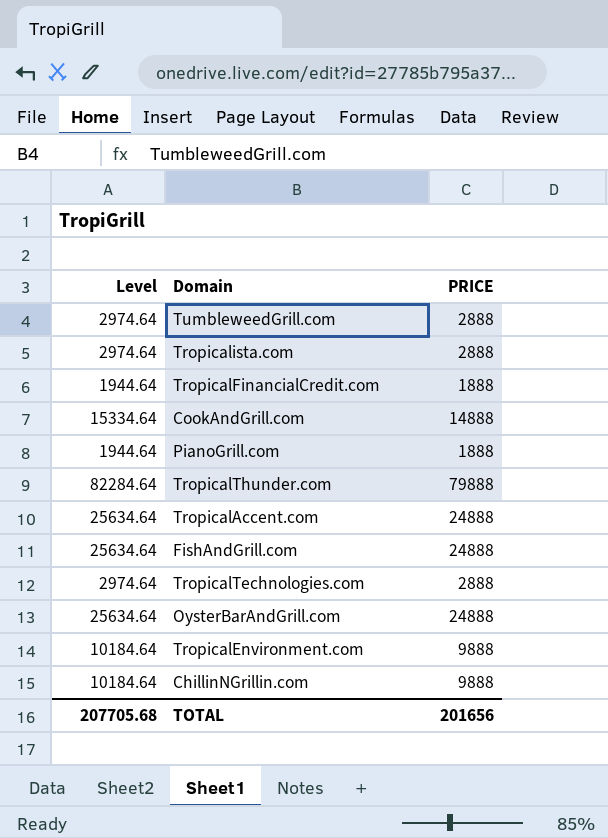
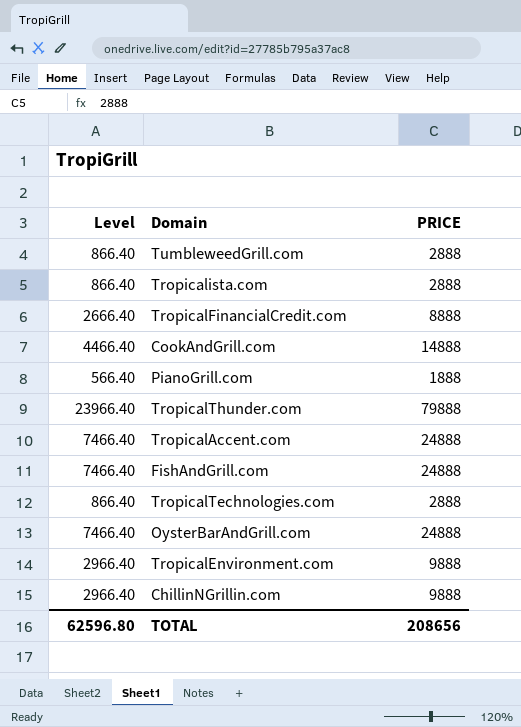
column Level | formula: [PRICE] * 1.03 -> [PRICE] * 0.3
TropicalFinancialCredit.com | PRICE: 1888 -> 8888
TOTAL | Level: 207705.68 -> 62596.80
TOTAL | PRICE: 201656 -> 208656

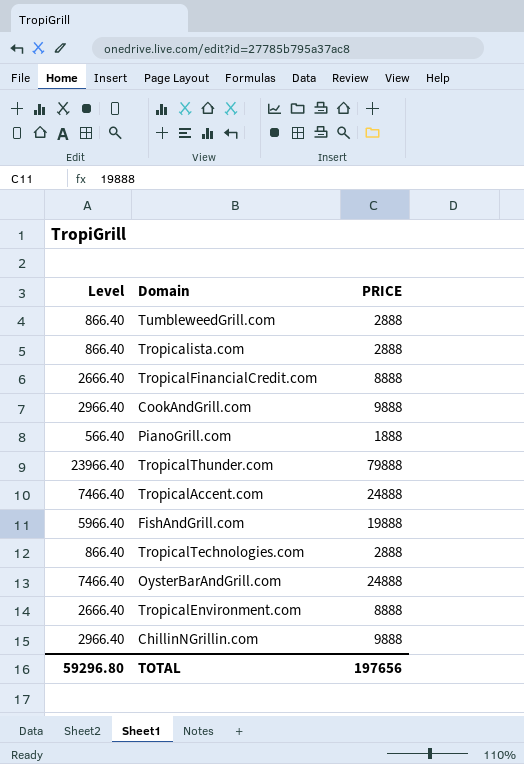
CookAndGrill.com | Level: 4466.40 -> 2966.40
CookAndGrill.com | PRICE: 14888 -> 9888
FishAndGrill.com | Level: 7466.40 -> 5966.40
FishAndGrill.com | PRICE: 24888 -> 19888
TropicalEnvironment.com | Level: 2966.40 -> 2666.40
TropicalEnvironment.com | PRICE: 9888 -> 8888
TOTAL | Level: 62596.80 -> 59296.80
TOTAL | PRICE: 208656 -> 197656

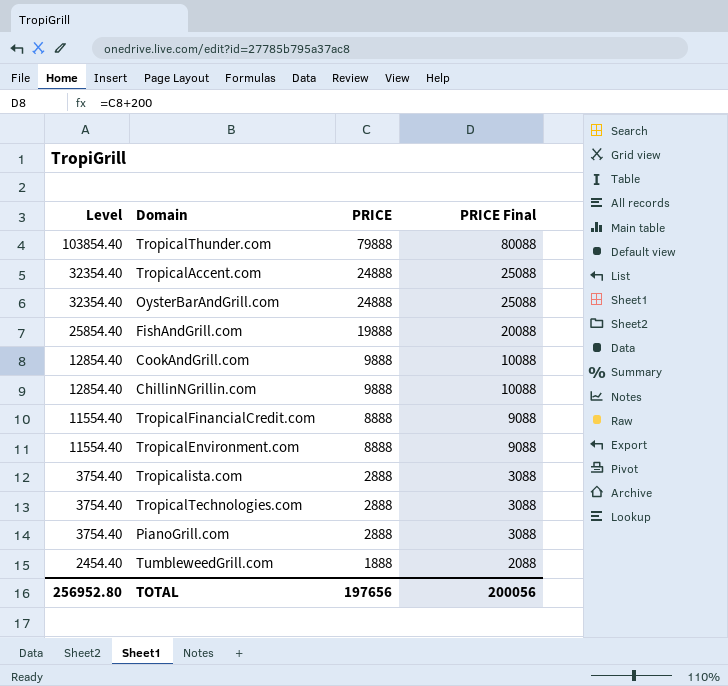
row order: none -> Level descending
column Level | formula: [PRICE] * 0.3 -> [PRICE] * 1.3
column PRICE Final | formula: none -> [PRICE] + 200
PianoGrill.com | PRICE: 1888 -> 2888
TumbleweedGrill.com | PRICE: 2888 -> 1888
TOTAL | Level: 59296.80 -> 256952.80

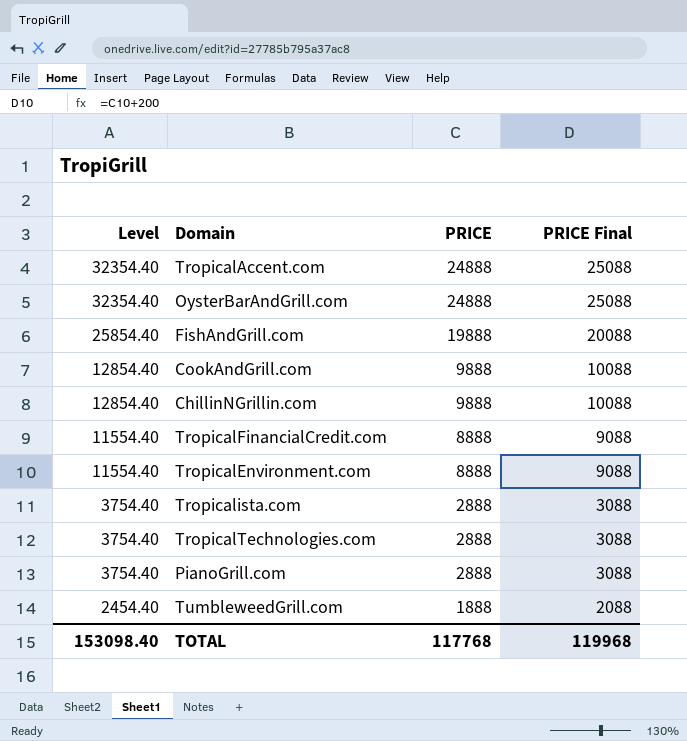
row TropicalThunder.com: 103854.40 | 79888 | 80088 -> none
TOTAL | Level: 256952.80 -> 153098.40
TOTAL | PRICE: 197656 -> 117768
TOTAL | PRICE Final: 200056 -> 119968

